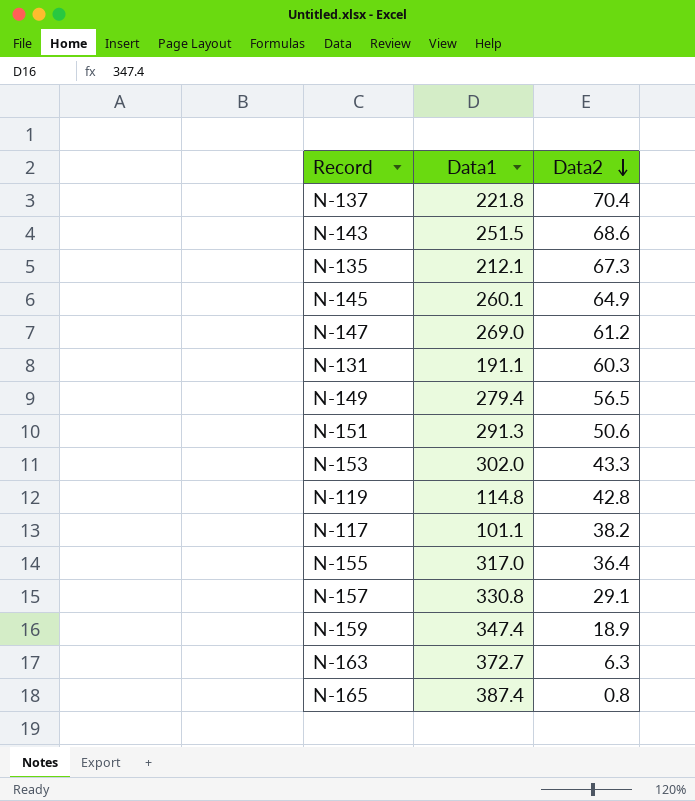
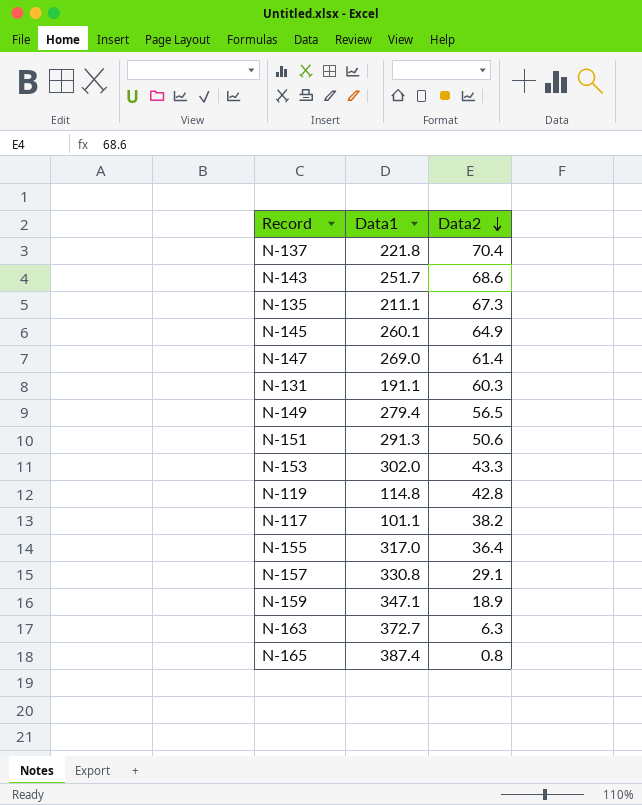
N-143 | Data1: 251.5 -> 251.7
N-135 | Data1: 212.1 -> 211.1
N-147 | Data2: 61.2 -> 61.4
N-159 | Data1: 347.4 -> 347.1

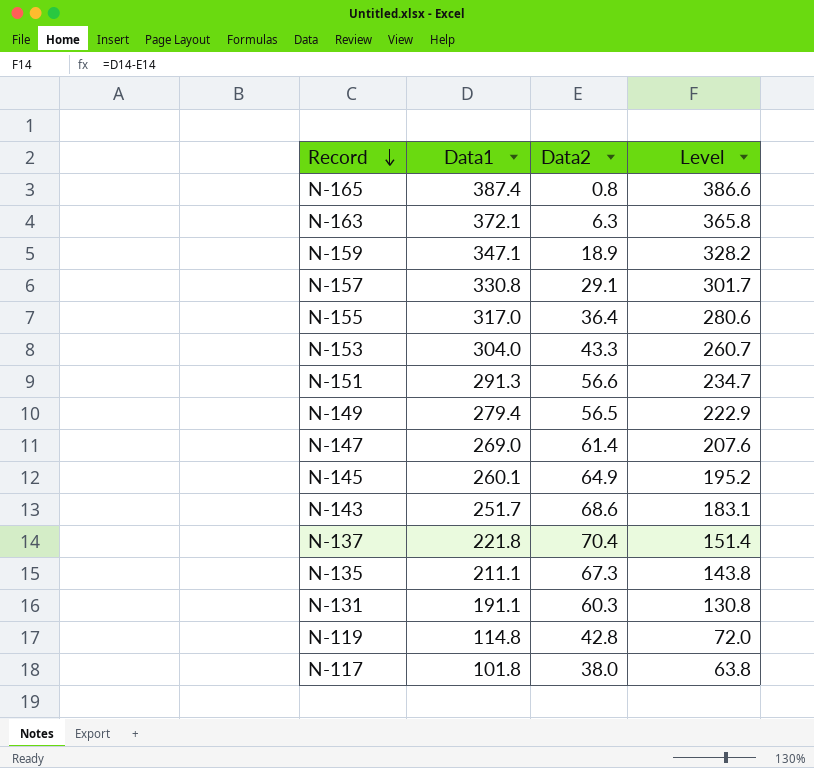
row order: Data2 descending -> Record descending
column Level | formula: none -> [Data1] - [Data2]
N-163 | Data1: 372.7 -> 372.1
N-153 | Data1: 302.0 -> 304.0
N-151 | Data2: 50.6 -> 56.6
N-117 | Data1: 101.1 -> 101.8
N-117 | Data2: 38.2 -> 38.0

